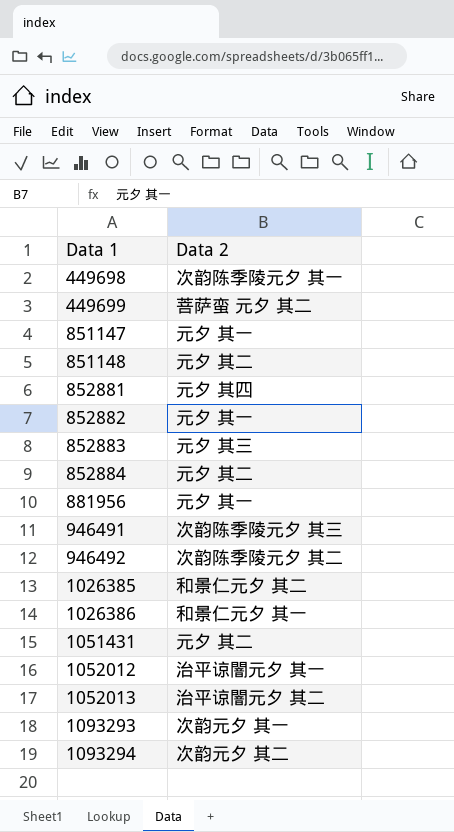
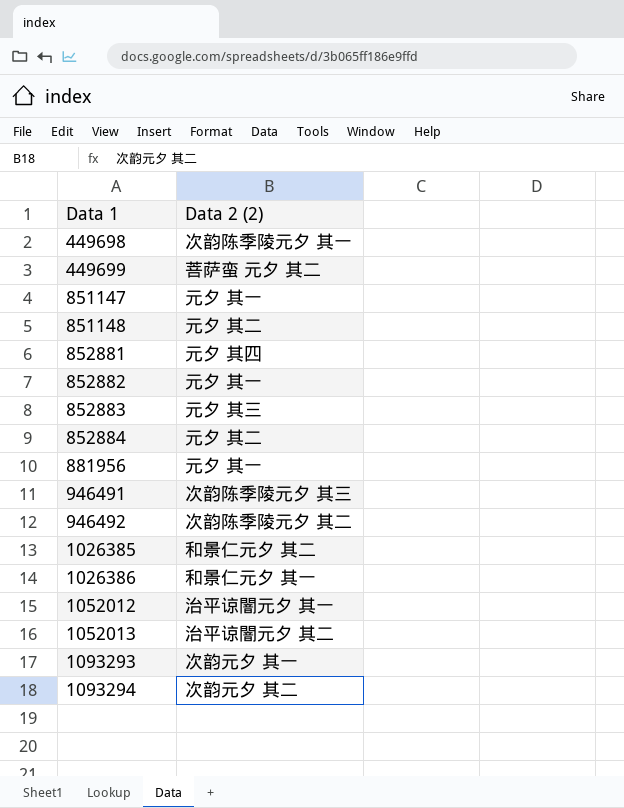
column name: Data 2 -> Data 2 (2)
row 1051431: 元夕 其二 -> none

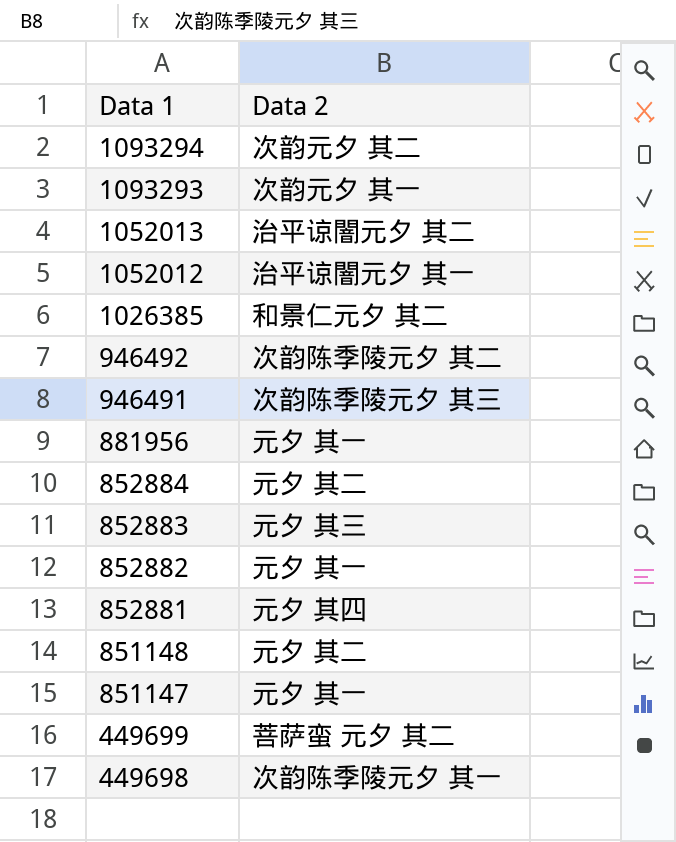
row order: Data 1 ascending -> Data 1 descending
column name: Data 2 (2) -> Data 2
row 1026386: 和景仁元夕 其一 -> none

